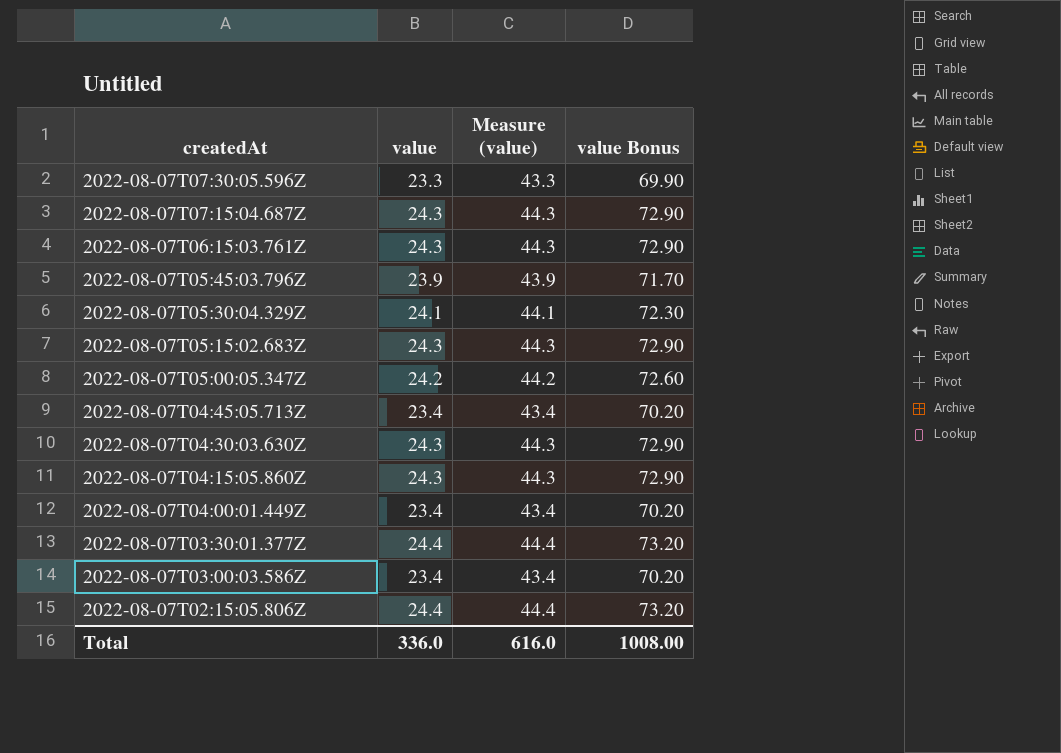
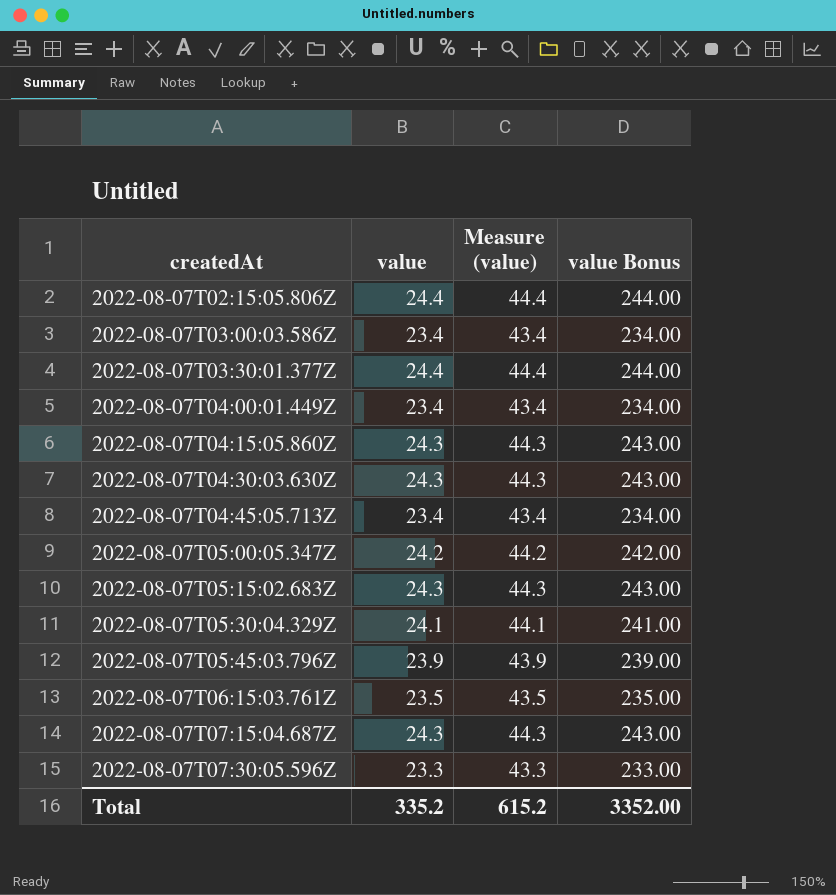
row order: createdAt descending -> createdAt ascending
column value Bonus | formula: [value] * 3 -> [value] * 10
2022-08-07T06:15:03.761Z | value: 24.3 -> 23.5
2022-08-07T06:15:03.761Z | Measure (value): 44.3 -> 43.5
Total | value: 336.0 -> 335.2
Total | Measure (value): 616.0 -> 615.2
Total | value Bonus: 1008.00 -> 3352.00

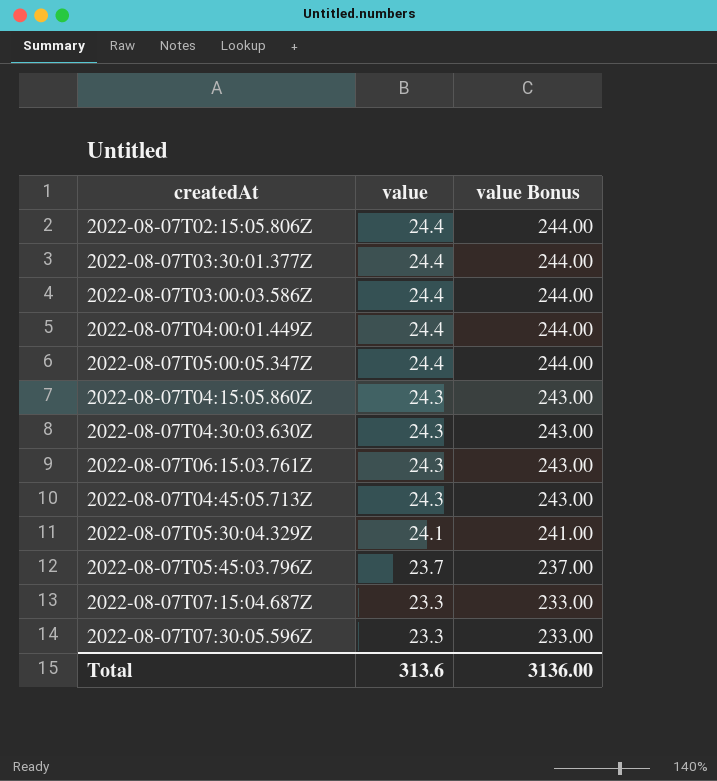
row order: createdAt ascending -> value descending
column Measure (value) | formula: [value] + 20 -> none
row 2022-08-07T05:15:02.683Z: 24.3 | 44.3 | 243.00 -> none
2022-08-07T03:00:03.586Z | value: 23.4 -> 24.4
2022-08-07T03:00:03.586Z | value Bonus: 234.00 -> 244.00
2022-08-07T04:00:01.449Z | value: 23.4 -> 24.4
2022-08-07T04:00:01.449Z | value Bonus: 234.00 -> 244.00
2022-08-07T05:00:05.347Z | value: 24.2 -> 24.4
2022-08-07T05:00:05.347Z | value Bonus: 242.00 -> 244.00
2022-08-07T06:15:03.761Z | value: 23.5 -> 24.3
2022-08-07T06:15:03.761Z | value Bonus: 235.00 -> 243.00
2022-08-07T04:45:05.713Z | value: 23.4 -> 24.3
2022-08-07T04:45:05.713Z | value Bonus: 234.00 -> 243.00
2022-08-07T05:45:03.796Z | value: 23.9 -> 23.7
2022-08-07T05:45:03.796Z | value Bonus: 239.00 -> 237.00
2022-08-07T07:15:04.687Z | value: 24.3 -> 23.3
2022-08-07T07:15:04.687Z | value Bonus: 243.00 -> 233.00
Total | value: 335.2 -> 313.6
Total | value Bonus: 3352.00 -> 3136.00

